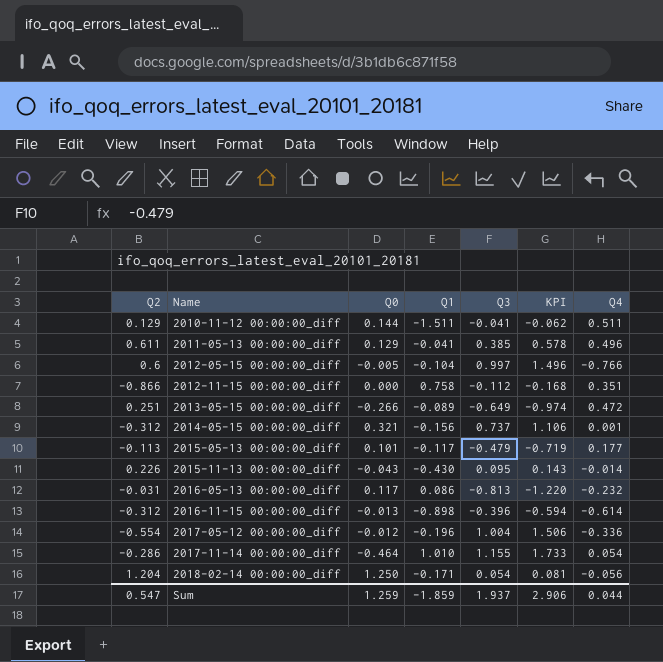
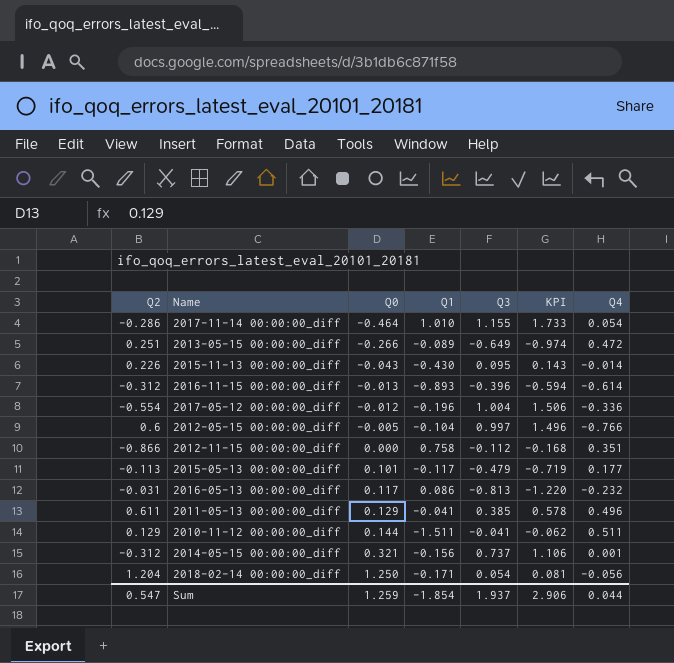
row order: Name ascending -> Q0 ascending
2016-11-15 00:00:00_diff | Q1: -0.898 -> -0.893
Sum | Q1: -1.859 -> -1.854

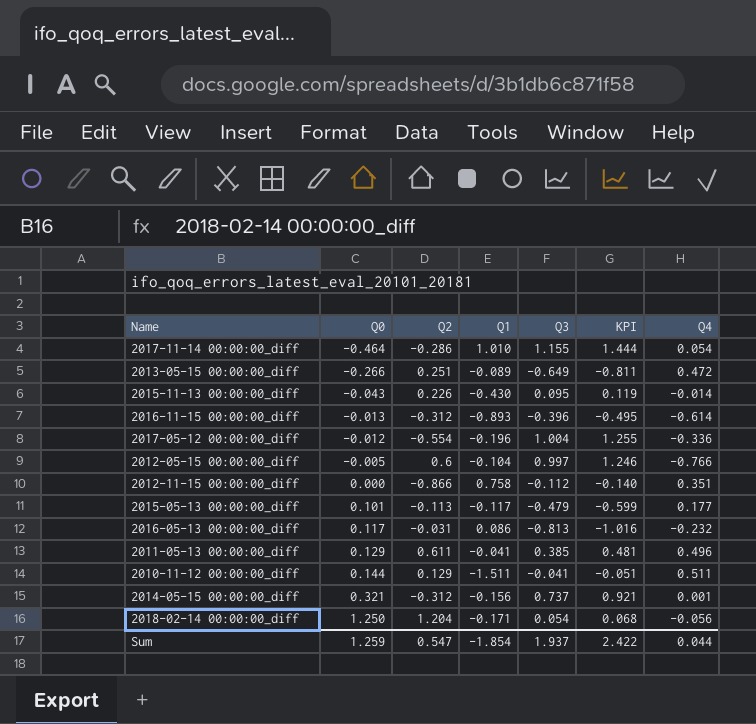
column Q2 | position: 1 -> 3
column KPI | formula: [Q3] * 1.5 -> [Q3] * 1.25
Sum | KPI: 2.906 -> 2.422

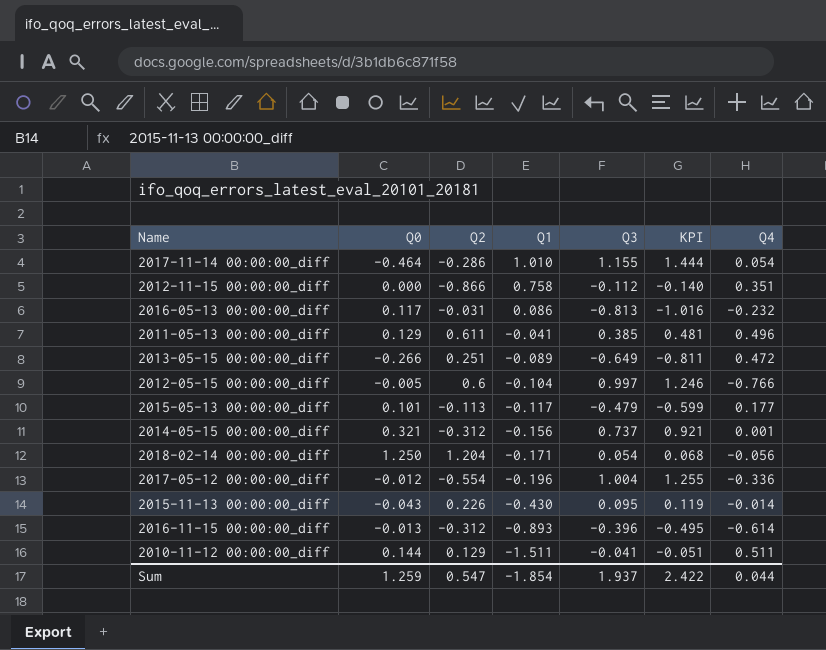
row order: Q0 ascending -> Q1 descending

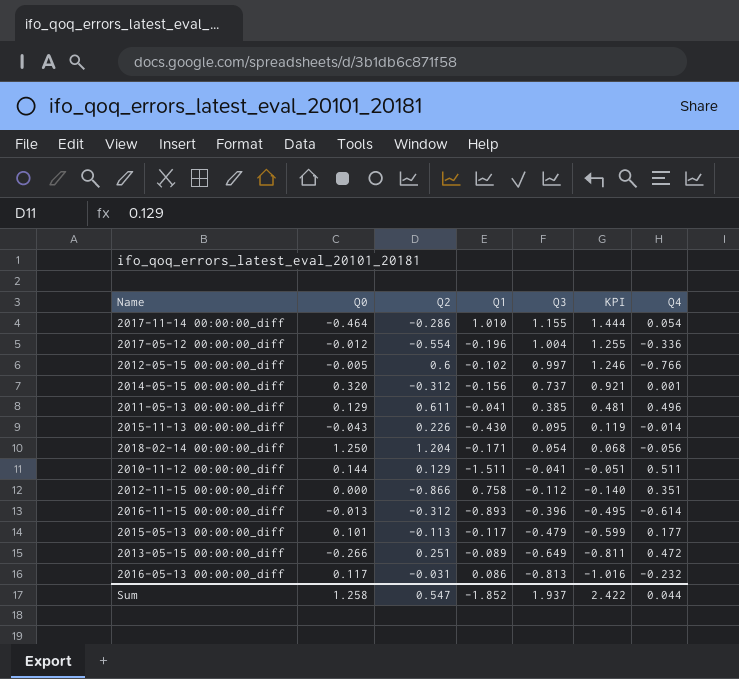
row order: Q1 descending -> Q3 descending
2012-05-15 00:00:00_diff | Q1: -0.104 -> -0.102
2014-05-15 00:00:00_diff | Q0: 0.321 -> 0.320
Sum | Q0: 1.259 -> 1.258
Sum | Q1: -1.854 -> -1.852

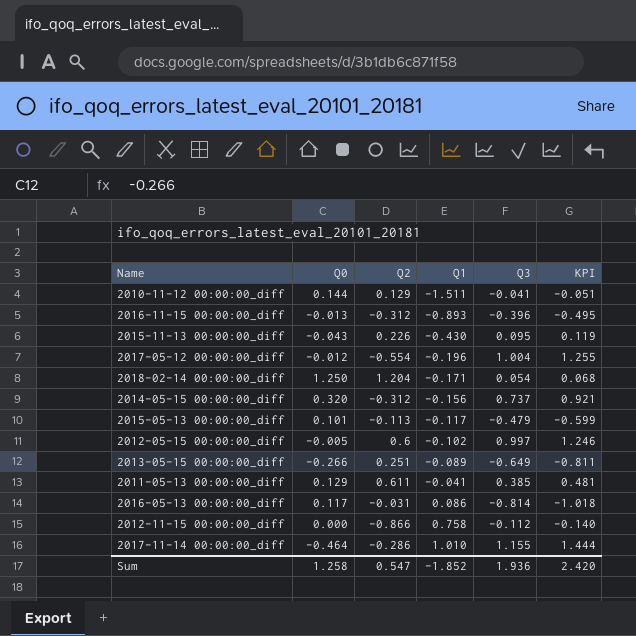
row order: Q3 descending -> Q1 ascending
column Q4 | position: 7 -> none
2016-05-13 00:00:00_diff | Q3: -0.813 -> -0.814
2016-05-13 00:00:00_diff | KPI: -1.016 -> -1.018
Sum | Q3: 1.937 -> 1.936
Sum | KPI: 2.422 -> 2.420

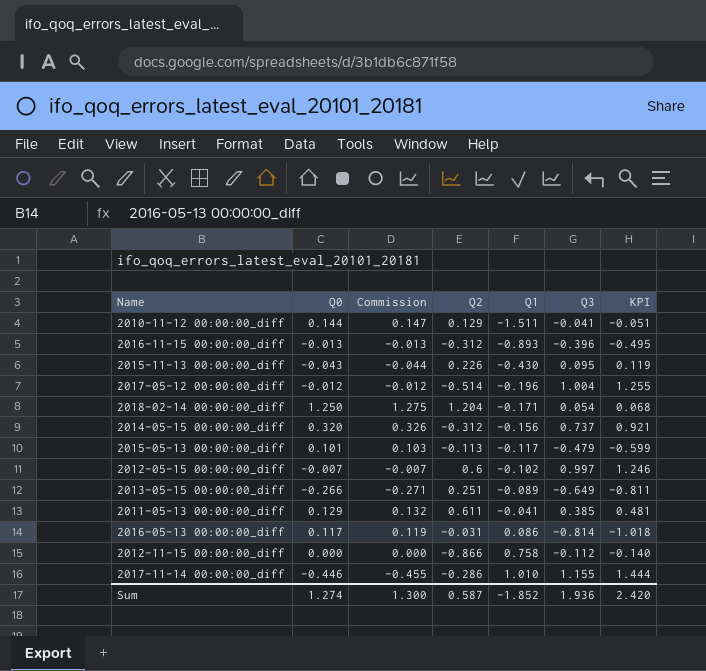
column Commission | formula: none -> [Q0] * 1.02
2017-05-12 00:00:00_diff | Q2: -0.554 -> -0.514
2012-05-15 00:00:00_diff | Q0: -0.005 -> -0.007
2017-11-14 00:00:00_diff | Q0: -0.464 -> -0.446
Sum | Q0: 1.258 -> 1.274
Sum | Q2: 0.547 -> 0.587

